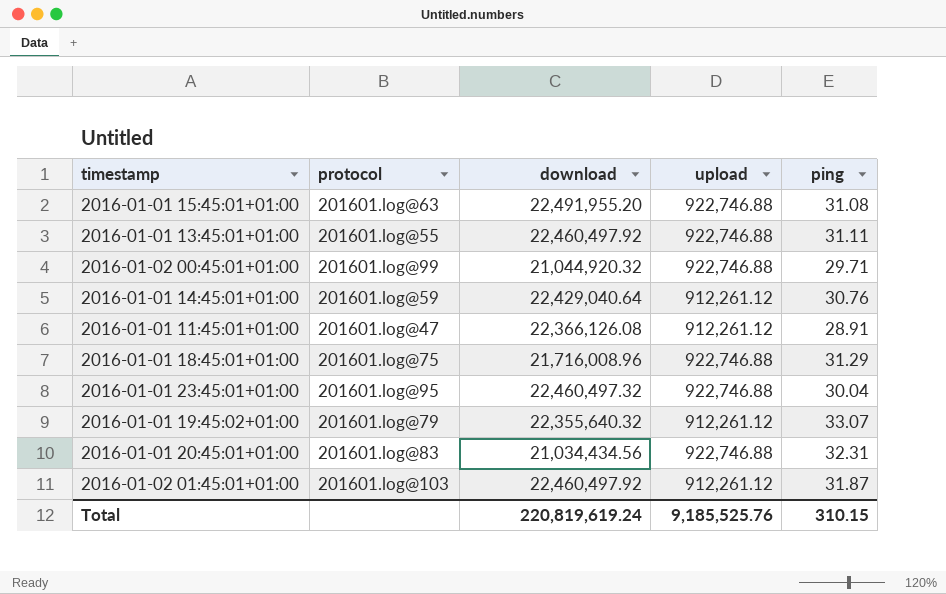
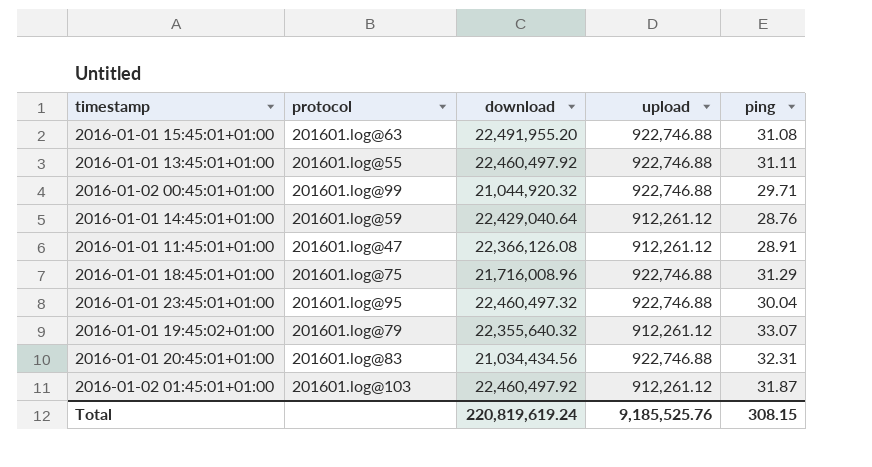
2016-01-01 14:45:01+01:00 | ping: 30.76 -> 28.76
Total | ping: 310.15 -> 308.15

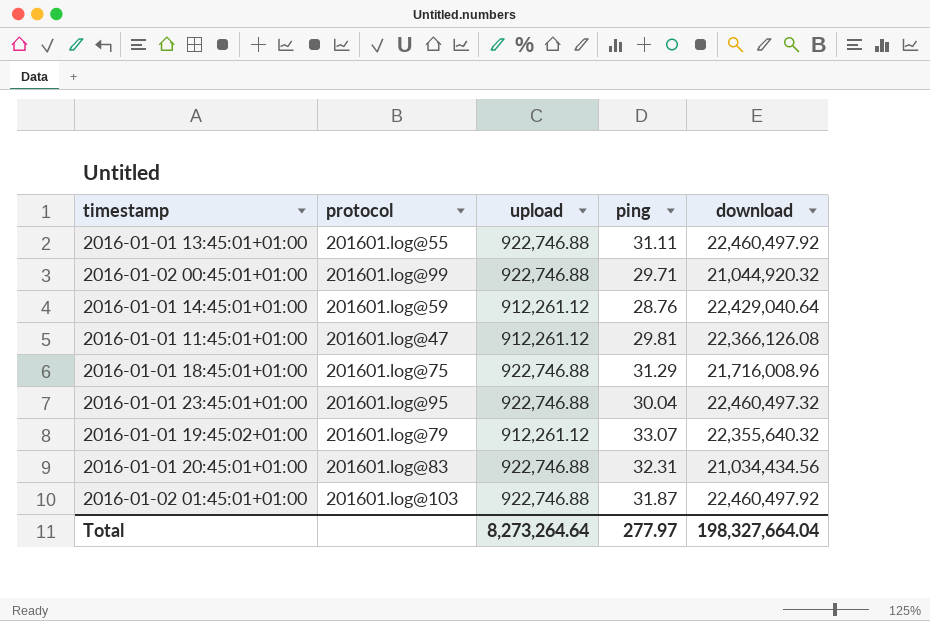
column download | position: 3 -> 5
row 2016-01-01 15:45:01+01:00: 201601.log@63 | 22,491,955.20 | 922,746.88 | 31.08 -> none
2016-01-01 11:45:01+01:00 | ping: 28.91 -> 29.81
2016-01-02 01:45:01+01:00 | upload: 912,261.12 -> 922,746.88
Total | upload: 9,185,525.76 -> 8,273,264.64
Total | ping: 308.15 -> 277.97
Total | download: 220,819,619.24 -> 198,327,664.04

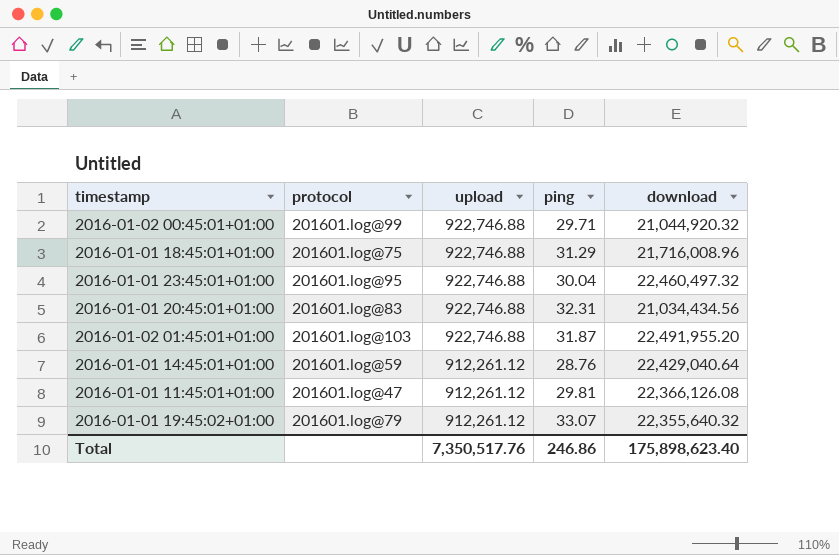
row order: none -> upload descending
row 2016-01-01 13:45:01+01:00: 201601.log@55 | 922,746.88 | 31.11 | 22,460,497.92 -> none
2016-01-02 01:45:01+01:00 | download: 22,460,497.92 -> 22,491,955.20
Total | upload: 8,273,264.64 -> 7,350,517.76
Total | ping: 277.97 -> 246.86
Total | download: 198,327,664.04 -> 175,898,623.40

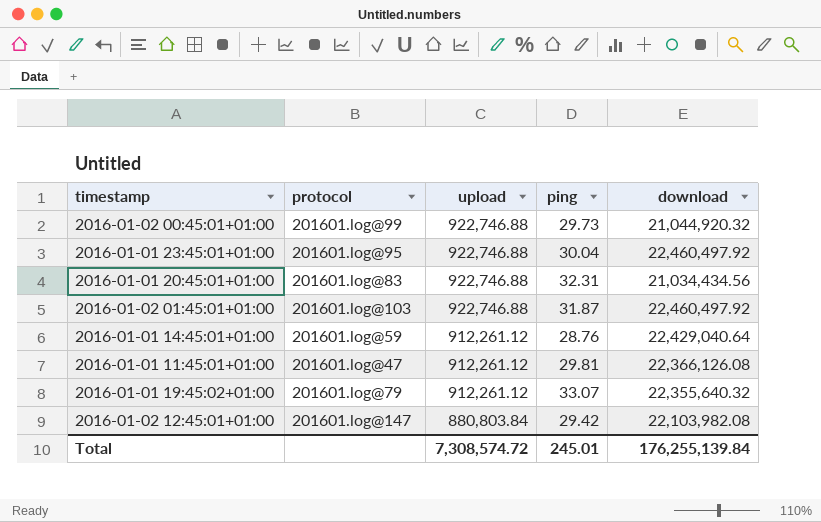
row 2016-01-01 18:45:01+01:00: 201601.log@75 | 922,746.88 | 31.29 | 21,716,008.96 -> none
2016-01-02 00:45:01+01:00 | ping: 29.71 -> 29.73
2016-01-01 23:45:01+01:00 | download: 22,460,497.32 -> 22,460,497.92
2016-01-02 01:45:01+01:00 | download: 22,491,955.20 -> 22,460,497.92
row 2016-01-02 12:45:01+01:00: none -> 201601.log@147 | 880,803.84 | 29.42 | 22,103,982.08
Total | upload: 7,350,517.76 -> 7,308,574.72
Total | ping: 246.86 -> 245.01
Total | download: 175,898,623.40 -> 176,255,139.84

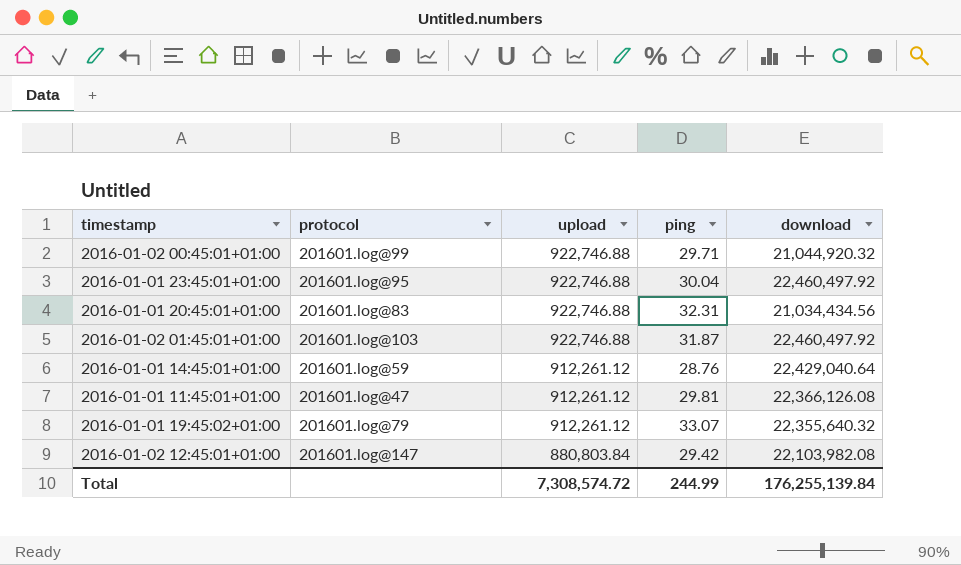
2016-01-02 00:45:01+01:00 | ping: 29.73 -> 29.71
Total | ping: 245.01 -> 244.99

